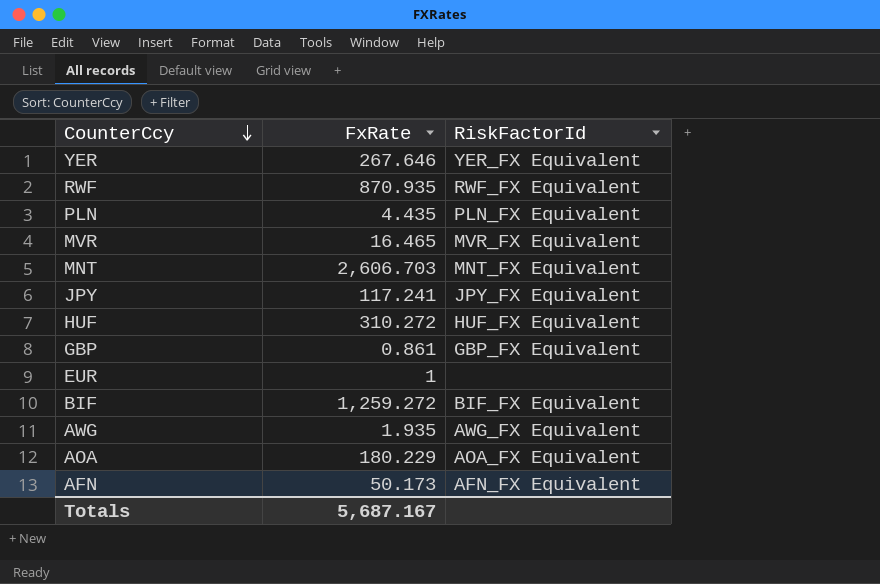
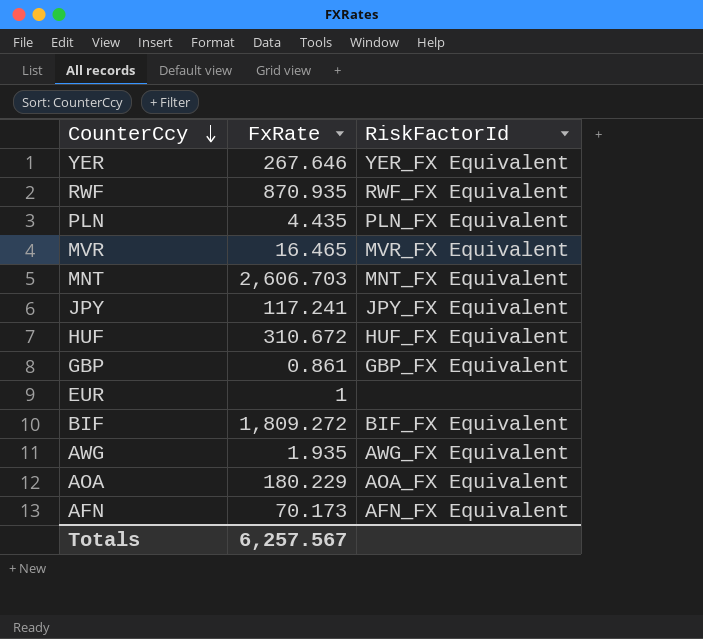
HUF | FxRate: 310.272 -> 310.672
BIF | FxRate: 1,259.272 -> 1,809.272
AFN | FxRate: 50.173 -> 70.173
Totals | FxRate: 5,687.167 -> 6,257.567

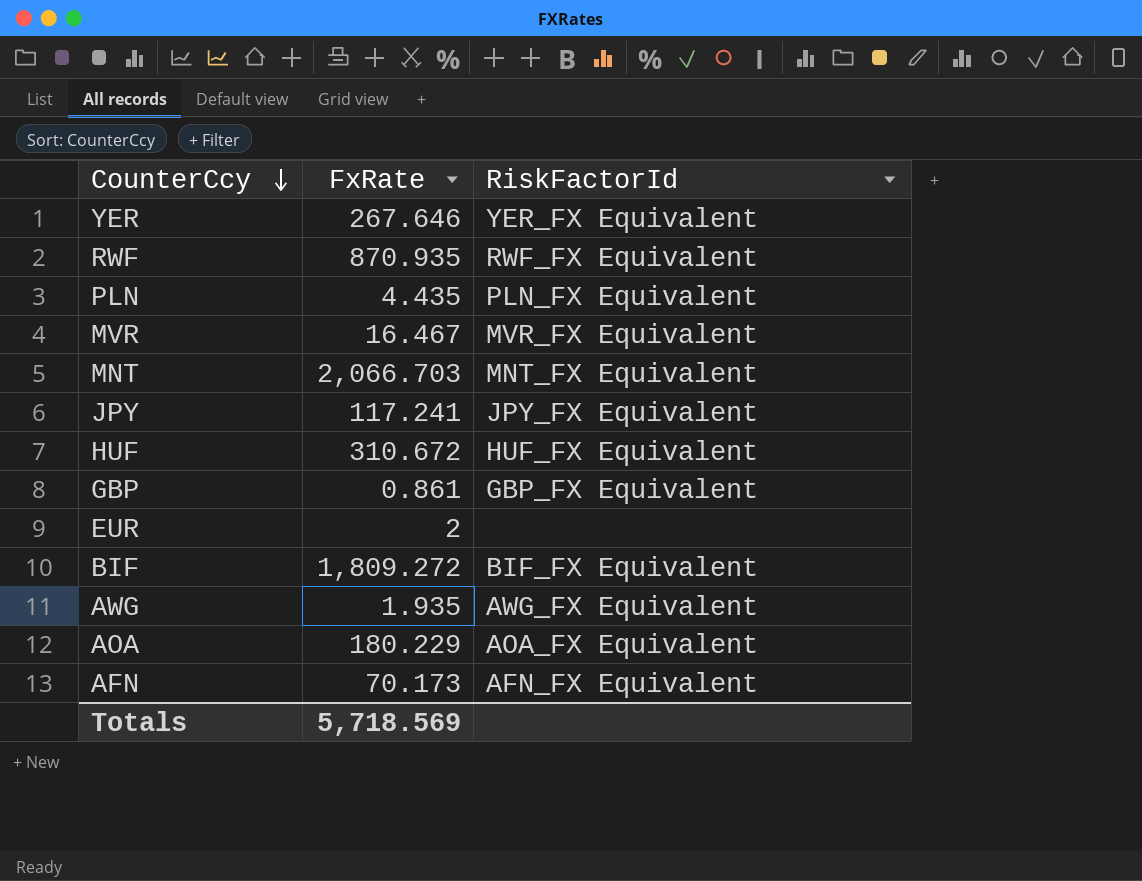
MVR | FxRate: 16.465 -> 16.467
MNT | FxRate: 2,606.703 -> 2,066.703
EUR | FxRate: 1 -> 2
Totals | FxRate: 6,257.567 -> 5,718.569

